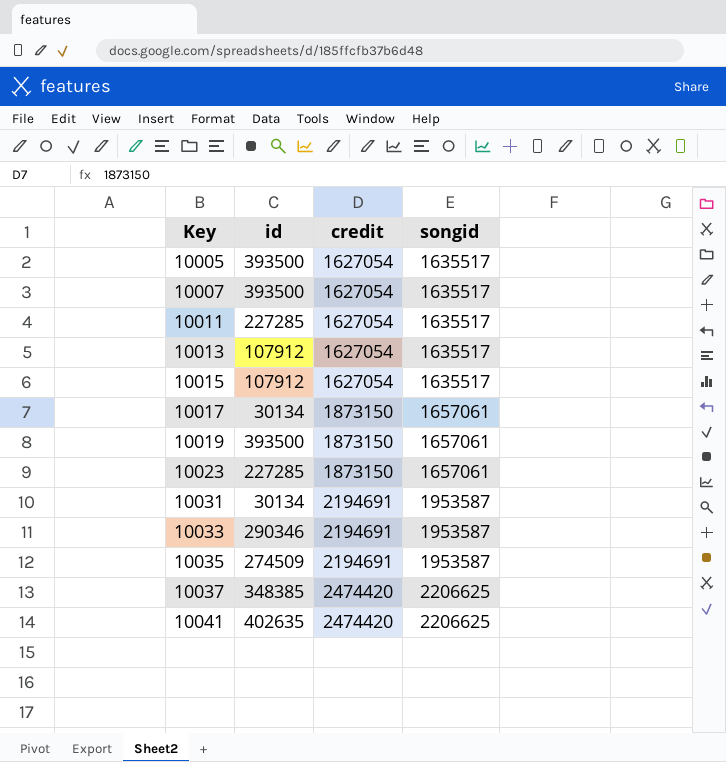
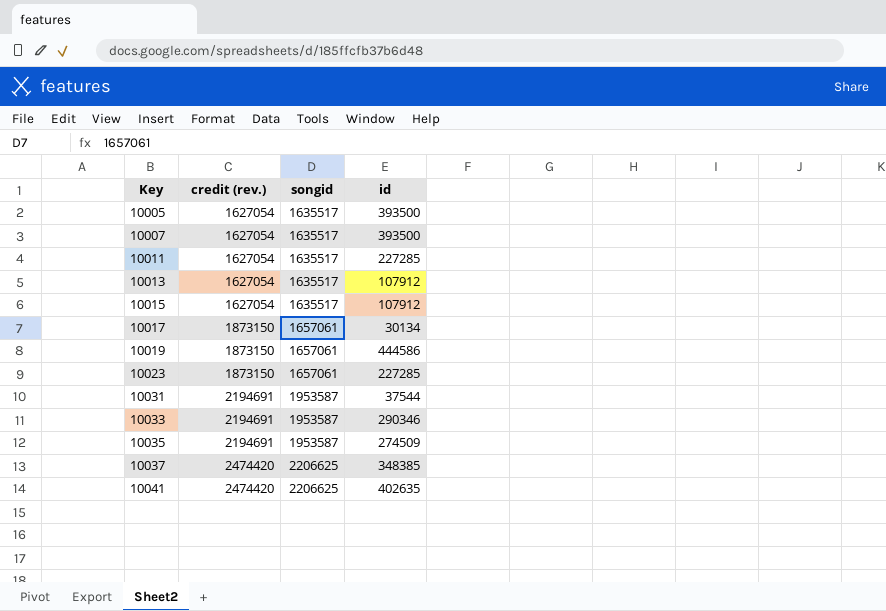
column name: credit -> credit (rev.)
column id | position: 2 -> 4
10019 | id: 393500 -> 444586
10031 | id: 30134 -> 37544

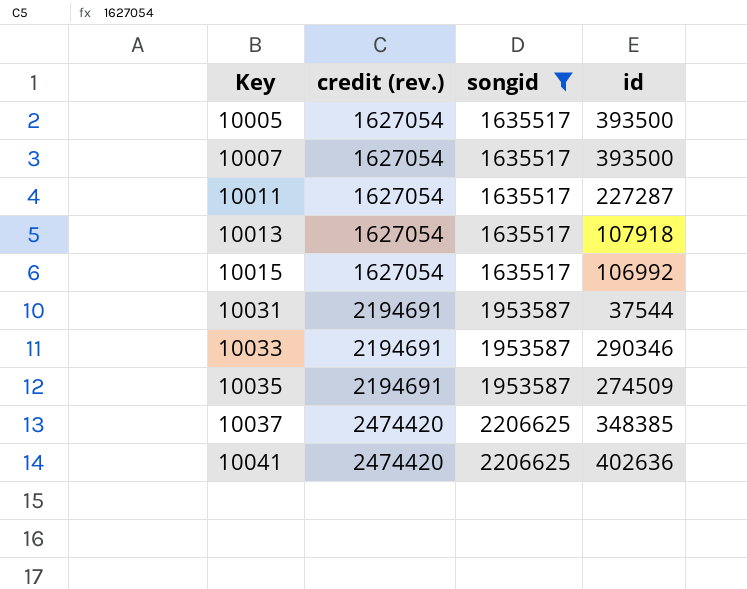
filter: none -> songid != 1657061
10011 | id: 227285 -> 227287
10013 | id: 107912 -> 107918
10015 | id: 107912 -> 106992
10041 | id: 402635 -> 402636

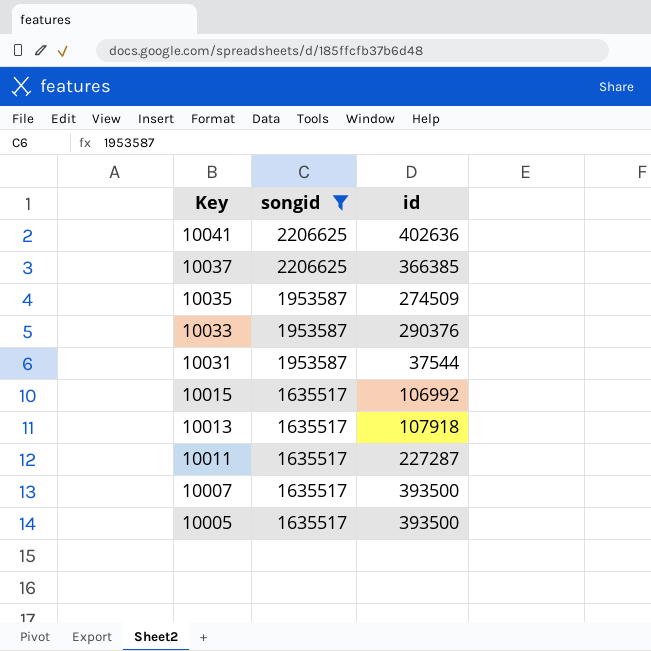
row order: Key ascending -> Key descending
column credit (rev.) | position: 2 -> none
10037 | id: 348385 -> 366385
10033 | id: 290346 -> 290376

